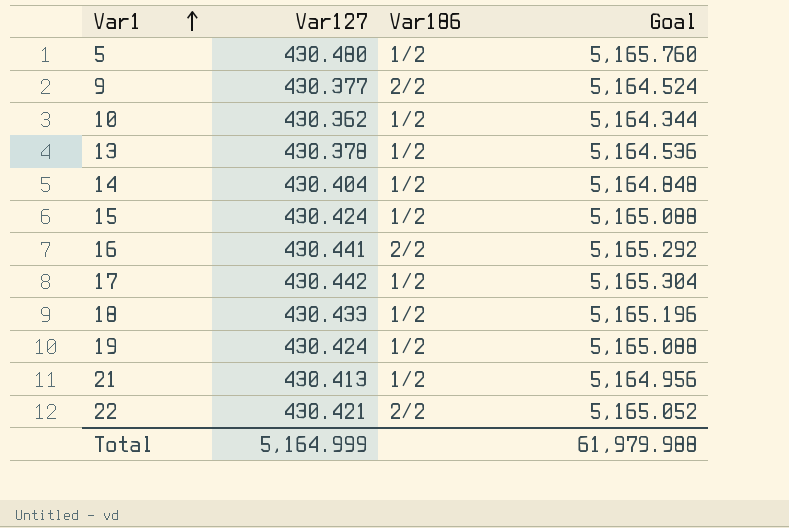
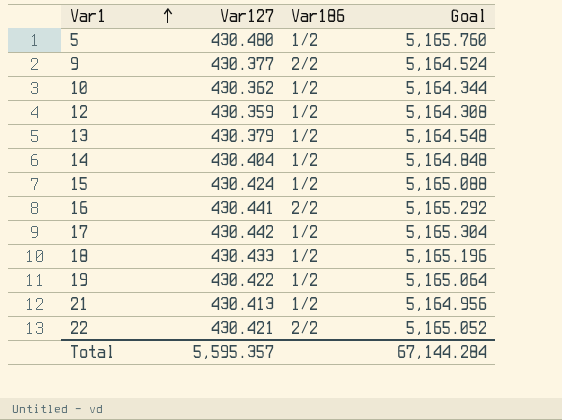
row 12: none -> 430.359 | 1/2 | 5,164.308
13 | Var127: 430.378 -> 430.379
13 | Goal: 5,164.536 -> 5,164.548
19 | Var127: 430.424 -> 430.422
19 | Goal: 5,165.088 -> 5,165.064
Total | Var127: 5,164.999 -> 5,595.357
Total | Goal: 61,979.988 -> 67,144.284

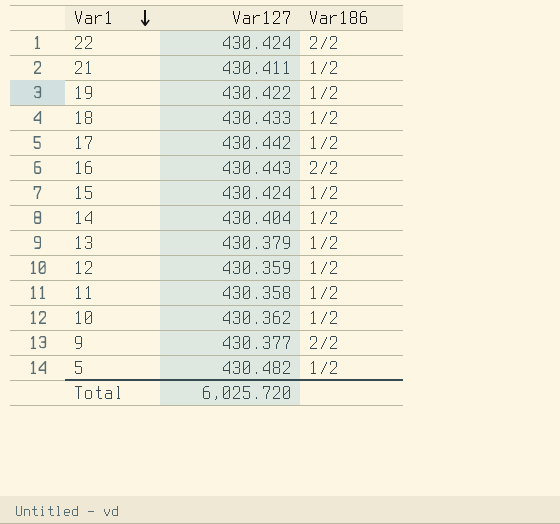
row order: Var1 ascending -> Var1 descending
column Goal | formula: [Var127] * 12 -> none
22 | Var127: 430.421 -> 430.424
21 | Var127: 430.413 -> 430.411
16 | Var127: 430.441 -> 430.443
row 11: none -> 430.358 | 1/2
5 | Var127: 430.480 -> 430.482
Total | Var127: 5,595.357 -> 6,025.720

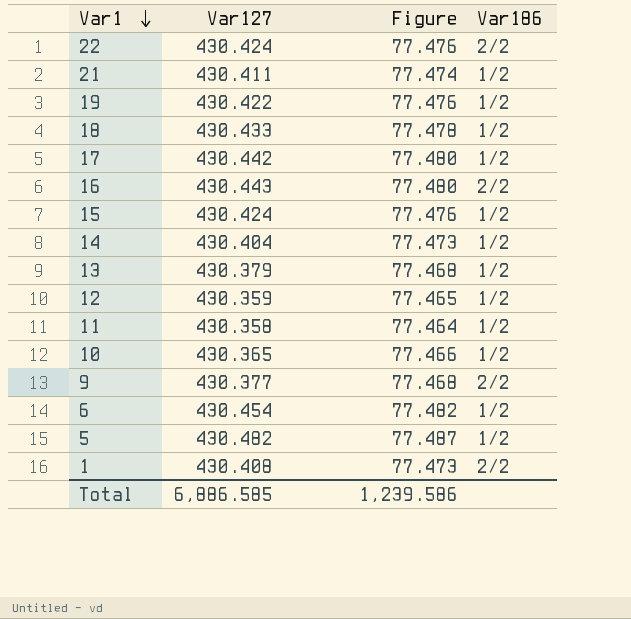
column Figure | formula: none -> [Var127] * 0.18
10 | Var127: 430.362 -> 430.365
row 6: none -> 430.454 | 77.482 | 1/2
row 1: none -> 430.408 | 77.473 | 2/2
Total | Var127: 6,025.720 -> 6,886.585

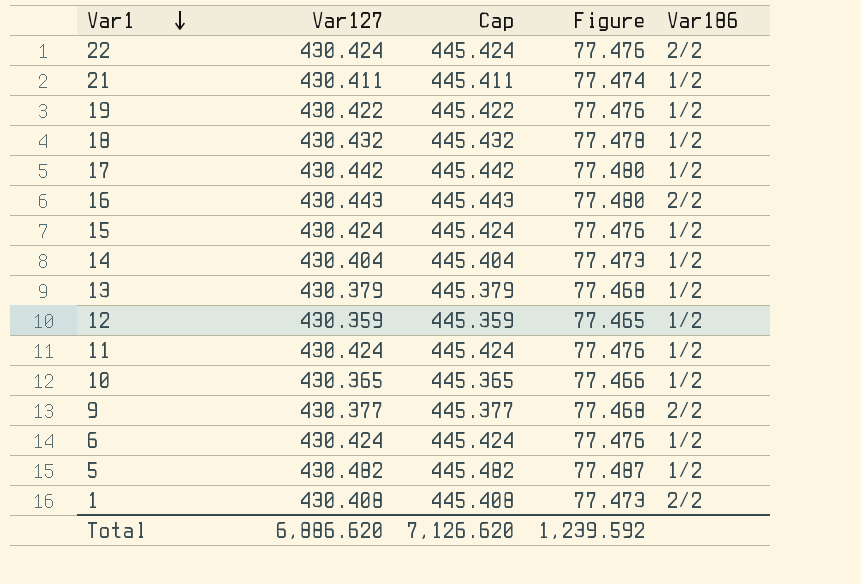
column Cap | formula: none -> [Var127] + 15
18 | Var127: 430.433 -> 430.432
11 | Var127: 430.358 -> 430.424
11 | Figure: 77.464 -> 77.476
6 | Var127: 430.454 -> 430.424
6 | Figure: 77.482 -> 77.476
Total | Var127: 6,886.585 -> 6,886.620
Total | Figure: 1,239.586 -> 1,239.592

